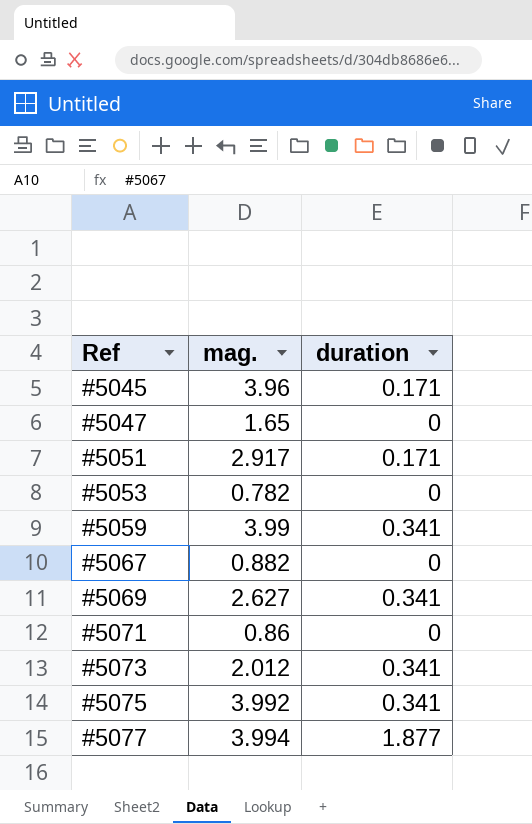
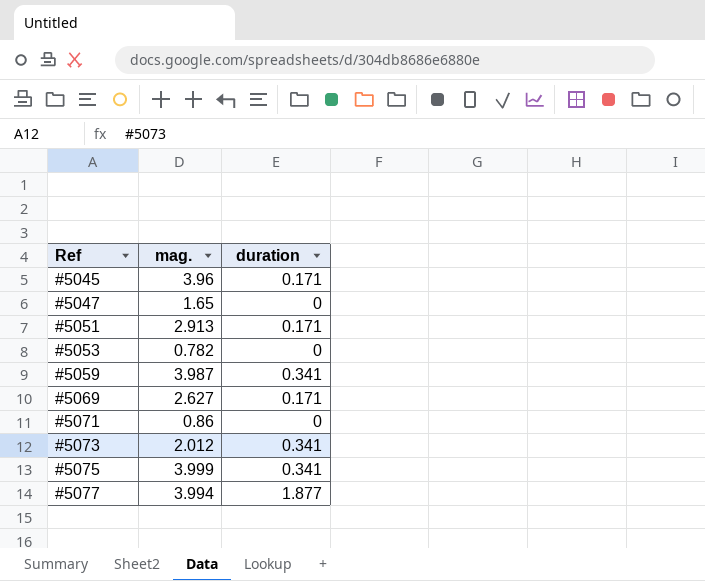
row #5067: 0.882 | 0 -> none
#5051 | mag.: 2.917 -> 2.913
#5059 | mag.: 3.99 -> 3.987
#5069 | duration: 0.341 -> 0.171
#5075 | mag.: 3.992 -> 3.999

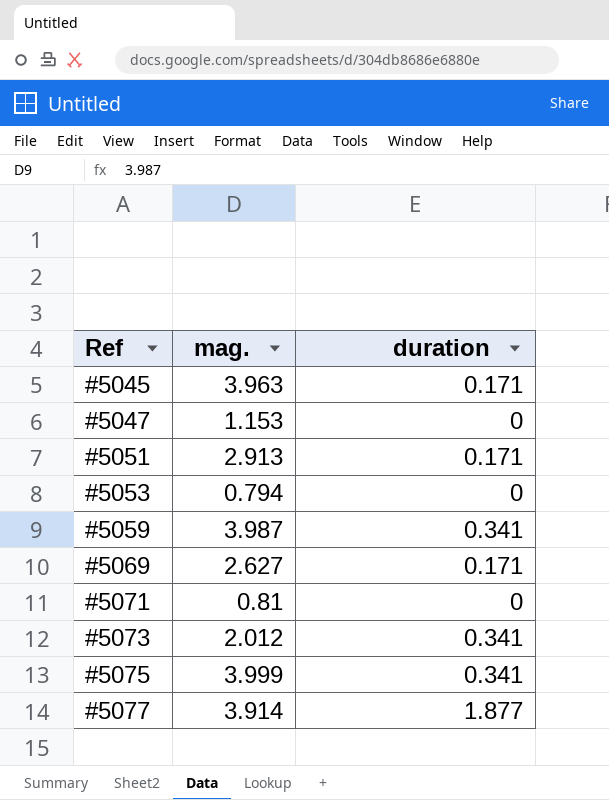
#5045 | mag.: 3.96 -> 3.963
#5047 | mag.: 1.65 -> 1.153
#5053 | mag.: 0.782 -> 0.794
#5071 | mag.: 0.86 -> 0.81
#5077 | mag.: 3.994 -> 3.914

